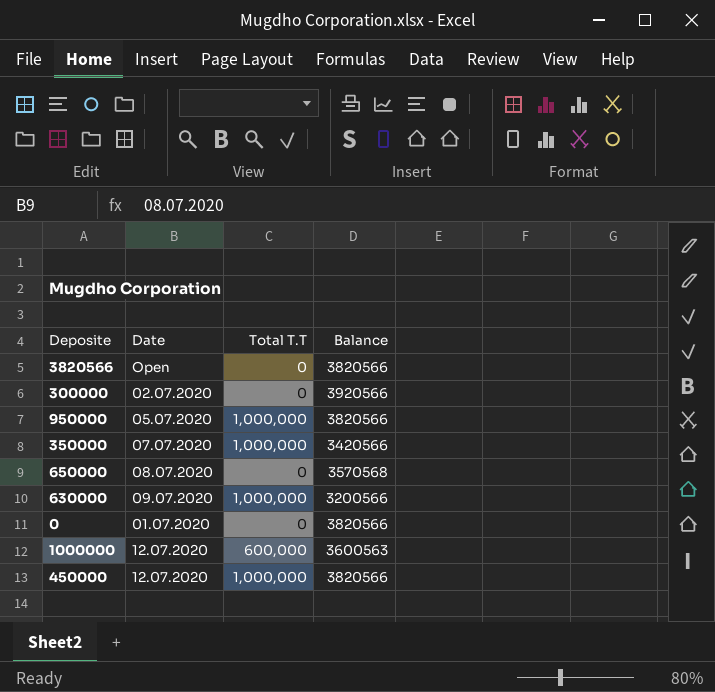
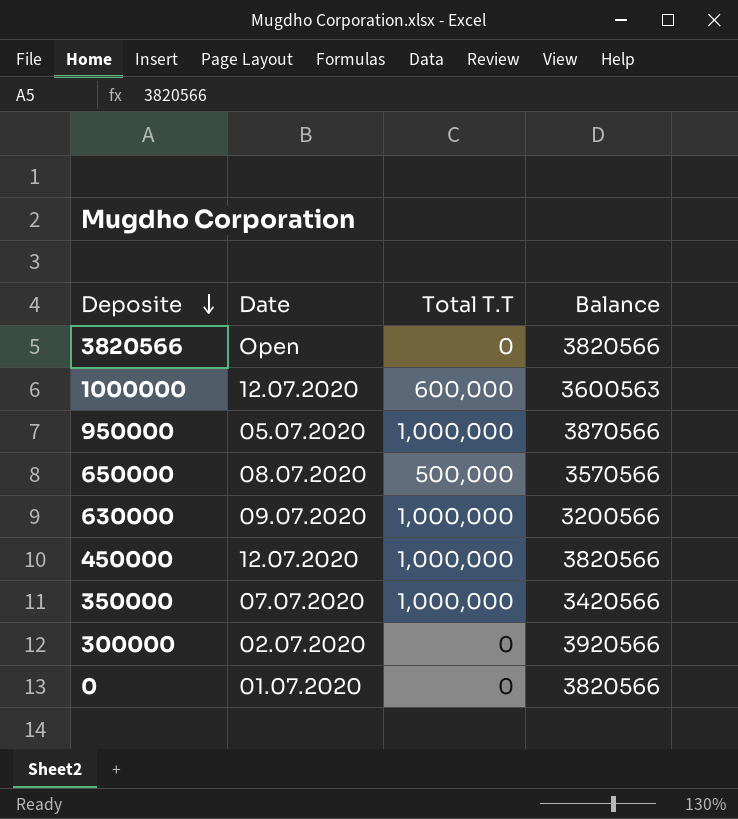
row order: none -> Deposite descending
950000 | Balance: 3820566 -> 3870566
650000 | Total T.T: 0 -> 500,000
650000 | Balance: 3570568 -> 3570566

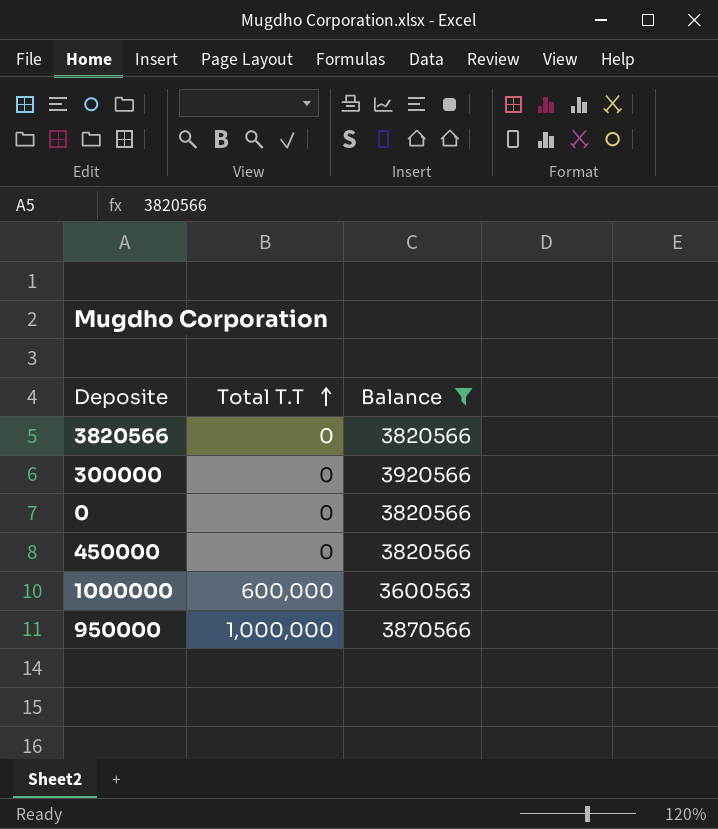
filter: none -> Balance >= 3600563
row order: Deposite descending -> Total T.T ascending
column Date | position: 2 -> none
450000 | Total T.T: 1,000,000 -> 0

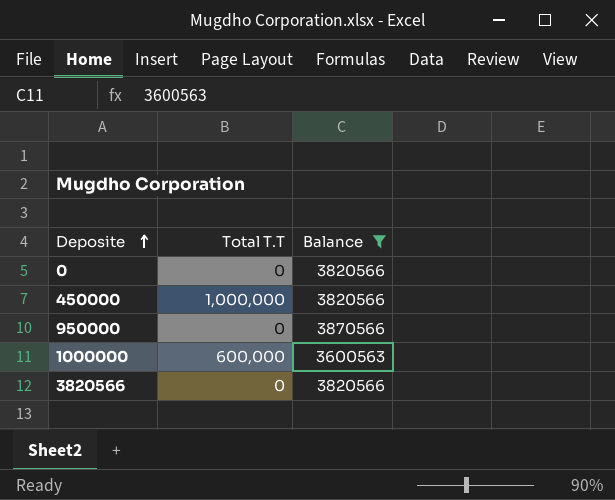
row order: Total T.T ascending -> Deposite ascending
row 300000: 0 | 3920566 -> none
450000 | Total T.T: 0 -> 1,000,000
950000 | Total T.T: 1,000,000 -> 0

